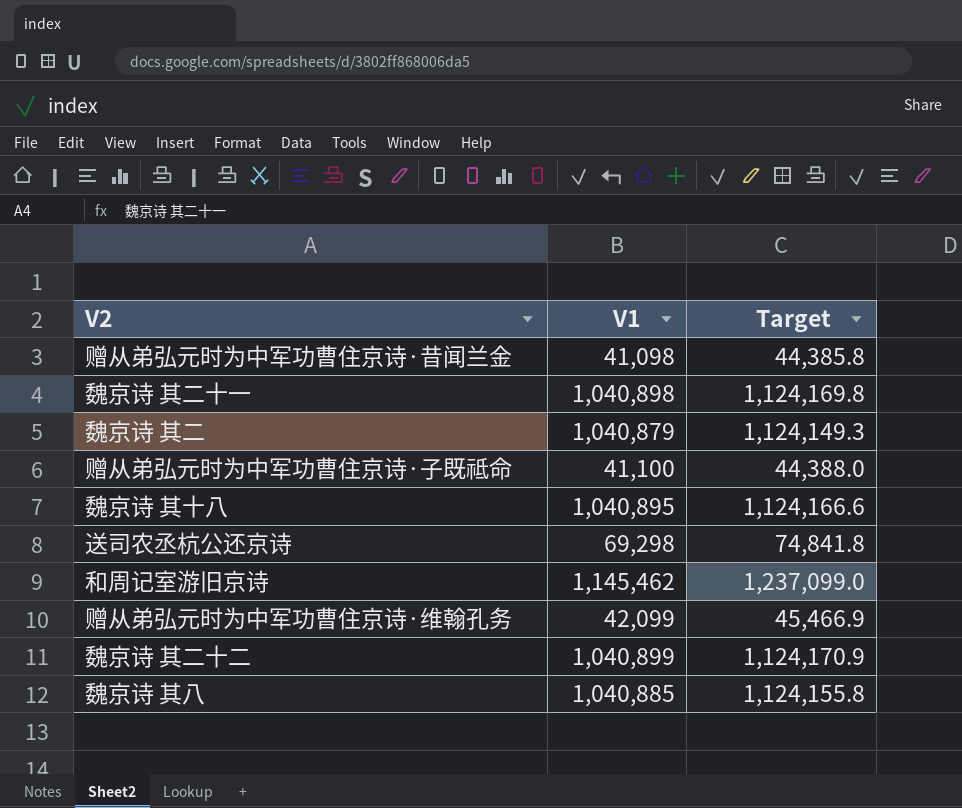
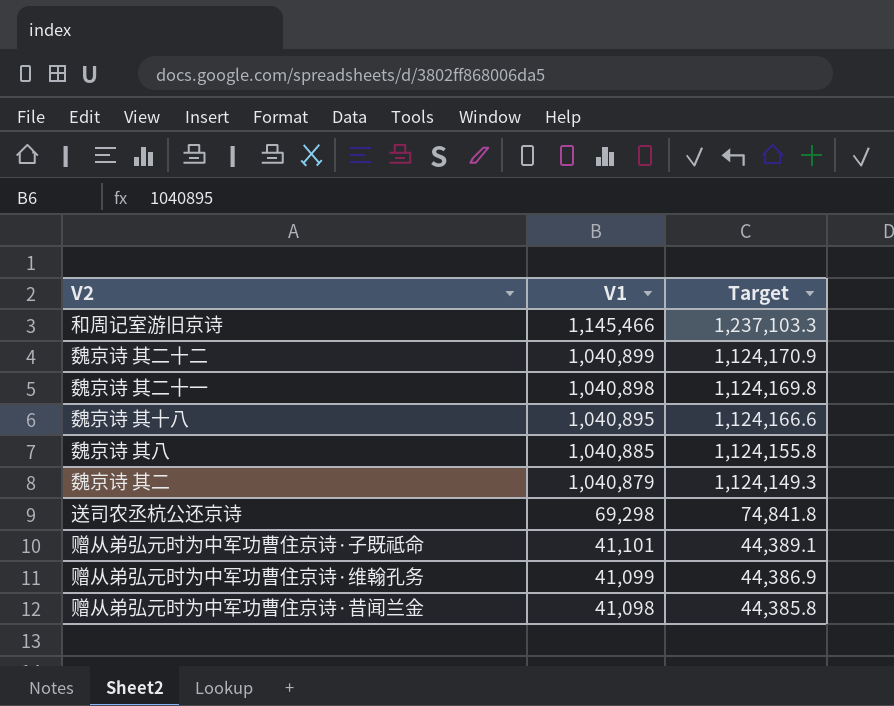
row order: none -> V1 descending
和周记室游旧京诗 | V1: 1,145,462 -> 1,145,466
和周记室游旧京诗 | Target: 1,237,099.0 -> 1,237,103.3
赠从弟弘元时为中军功曹住京诗·子既祗命 | V1: 41,100 -> 41,101
赠从弟弘元时为中军功曹住京诗·子既祗命 | Target: 44,388.0 -> 44,389.1
赠从弟弘元时为中军功曹住京诗·维翰孔务 | V1: 42,099 -> 41,099
赠从弟弘元时为中军功曹住京诗·维翰孔务 | Target: 45,466.9 -> 44,386.9

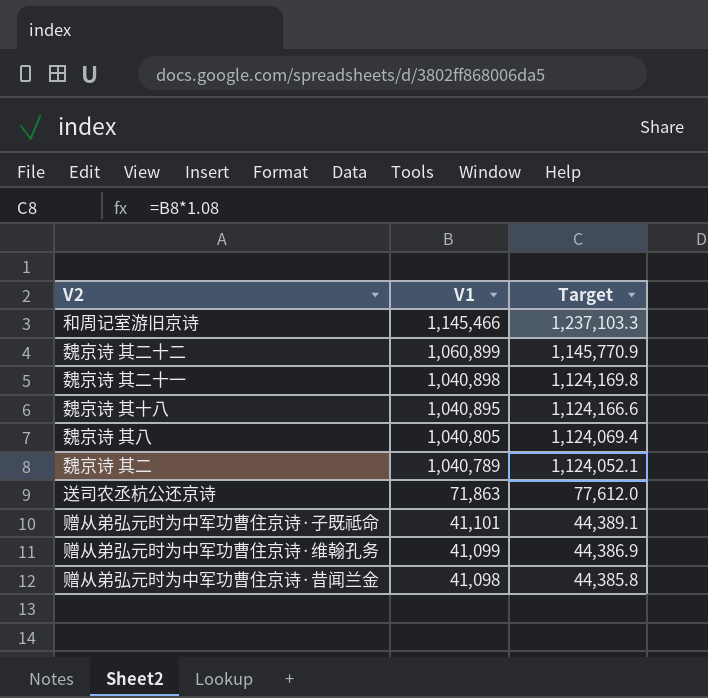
魏京诗 其二十二 | V1: 1,040,899 -> 1,060,899
魏京诗 其二十二 | Target: 1,124,170.9 -> 1,145,770.9
魏京诗 其八 | V1: 1,040,885 -> 1,040,805
魏京诗 其八 | Target: 1,124,155.8 -> 1,124,069.4
魏京诗 其二 | V1: 1,040,879 -> 1,040,789
魏京诗 其二 | Target: 1,124,149.3 -> 1,124,052.1
送司农丞杭公还京诗 | V1: 69,298 -> 71,863
送司农丞杭公还京诗 | Target: 74,841.8 -> 77,612.0

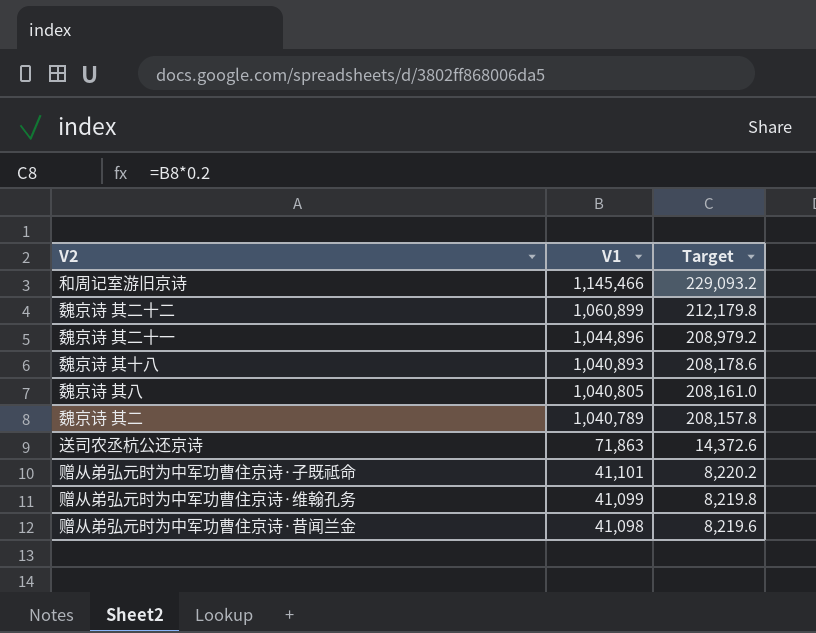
column Target | formula: [V1] * 1.08 -> [V1] * 0.2
魏京诗 其二十一 | V1: 1,040,898 -> 1,044,896
魏京诗 其十八 | V1: 1,040,895 -> 1,040,893

